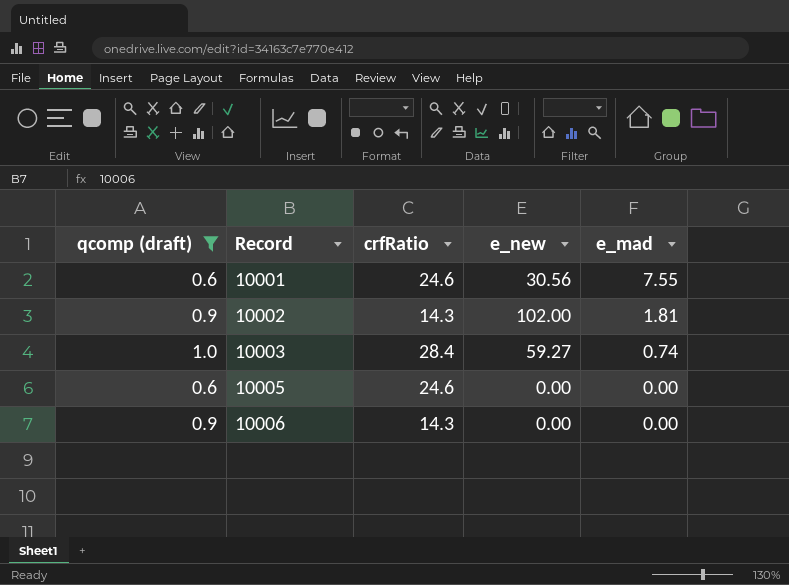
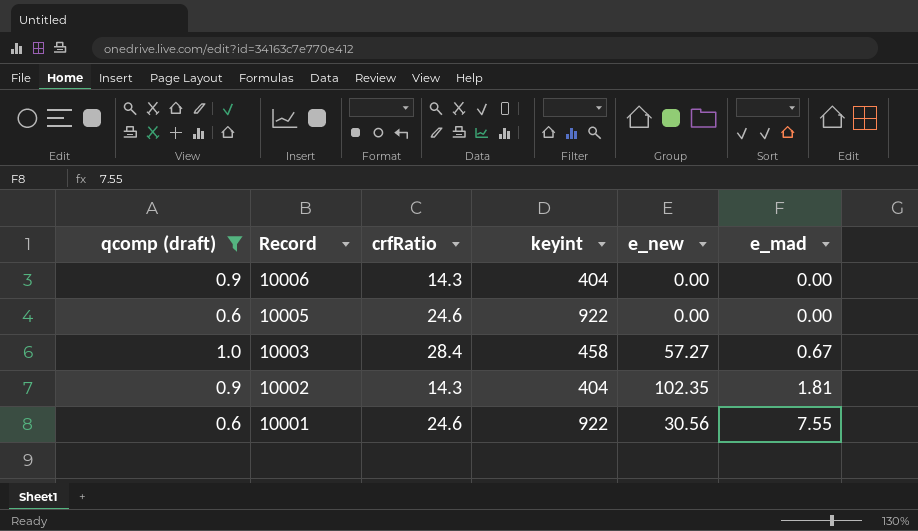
row order: Record ascending -> Record descending
column keyint | position: none -> 4
10003 | e_new: 59.27 -> 57.27
10003 | e_mad: 0.74 -> 0.67
10002 | e_new: 102.00 -> 102.35

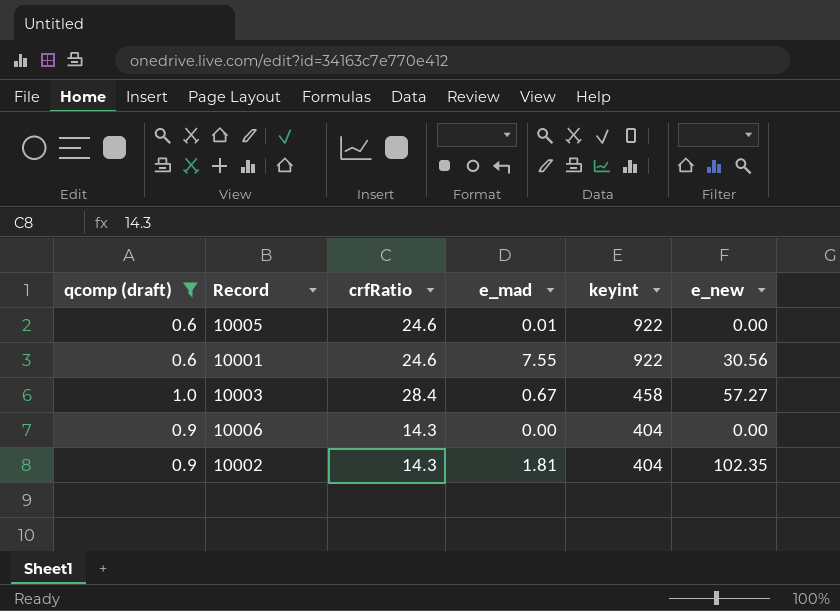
row order: Record descending -> keyint descending
column e_mad | position: 6 -> 4
10005 | e_mad: 0.00 -> 0.01

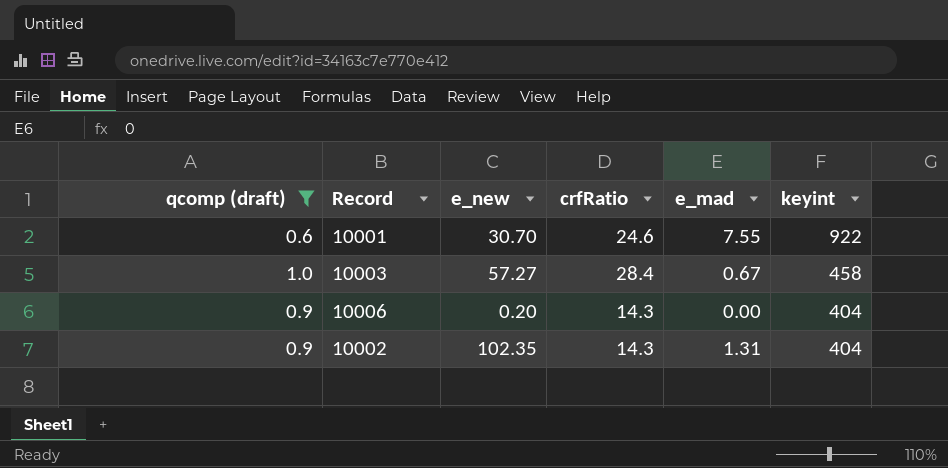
column e_new | position: 6 -> 3
row 10005: 0.6 | 24.6 | 0.01 | 922 | 0.00 -> none
10001 | e_new: 30.56 -> 30.70
10006 | e_new: 0.00 -> 0.20
10002 | e_mad: 1.81 -> 1.31

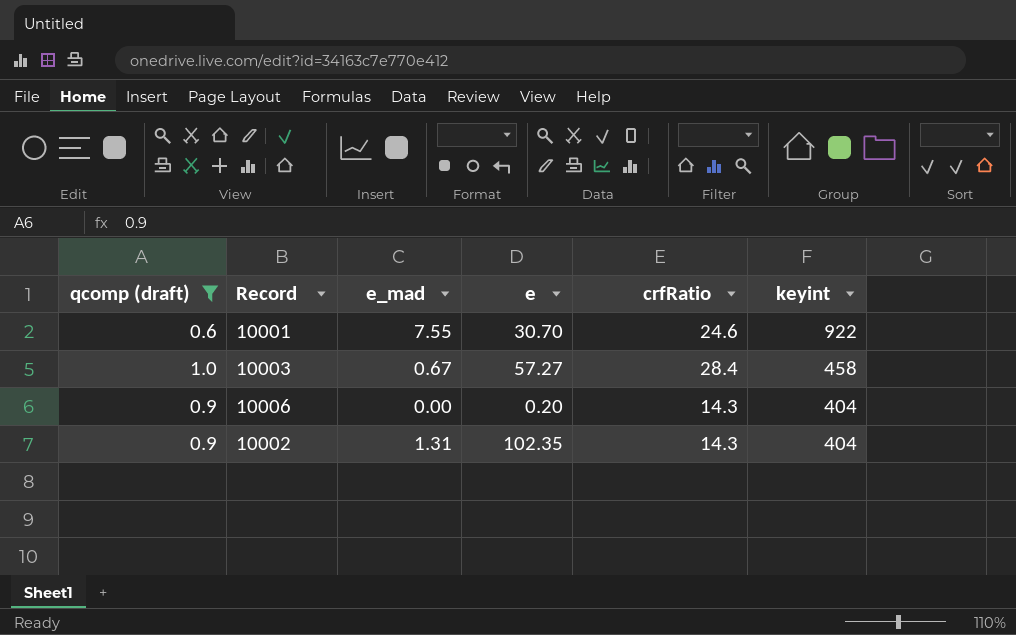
column e_mad | position: 5 -> 3
column name: e_new -> e

